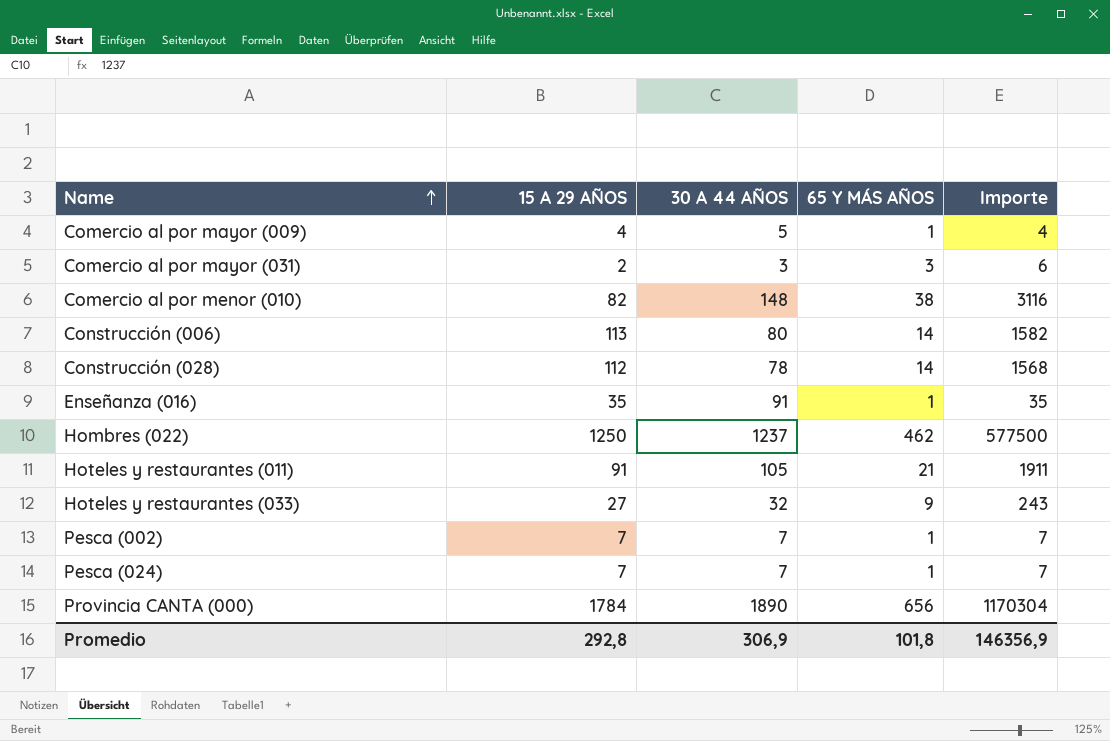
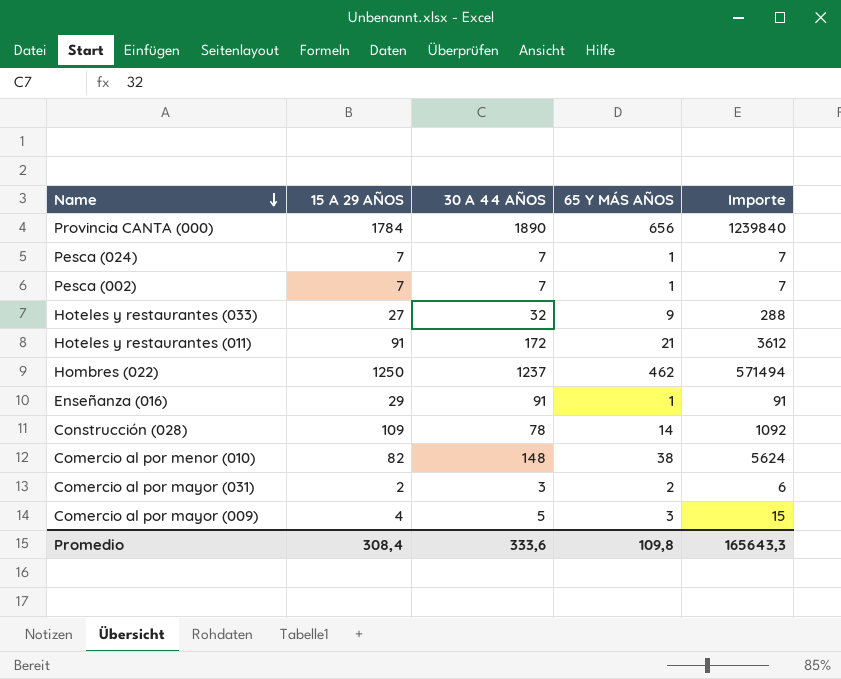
row order: Name ascending -> Name descending
column Importe | formula: [15 A 29 AÑOS] * [65 Y MÁS AÑOS] -> [30 A 44 AÑOS] * [65 Y MÁS AÑOS]
row Construcción (006): 113 | 80 | 14 | 1582 -> none
Hoteles y restaurantes (011) | 30 A 44 AÑOS: 105 -> 172
Enseñanza (016) | 15 A 29 AÑOS: 35 -> 29
Construcción (028) | 15 A 29 AÑOS: 112 -> 109
Comercio al por mayor (031) | 65 Y MÁS AÑOS: 3 -> 2
Comercio al por mayor (009) | 65 Y MÁS AÑOS: 1 -> 3
Promedio | 15 A 29 AÑOS: 292,8 -> 308,4
Promedio | 30 A 44 AÑOS: 306,9 -> 333,6
Promedio | 65 Y MÁS AÑOS: 101,8 -> 109,8
Promedio | Importe: 146356,9 -> 165643,3

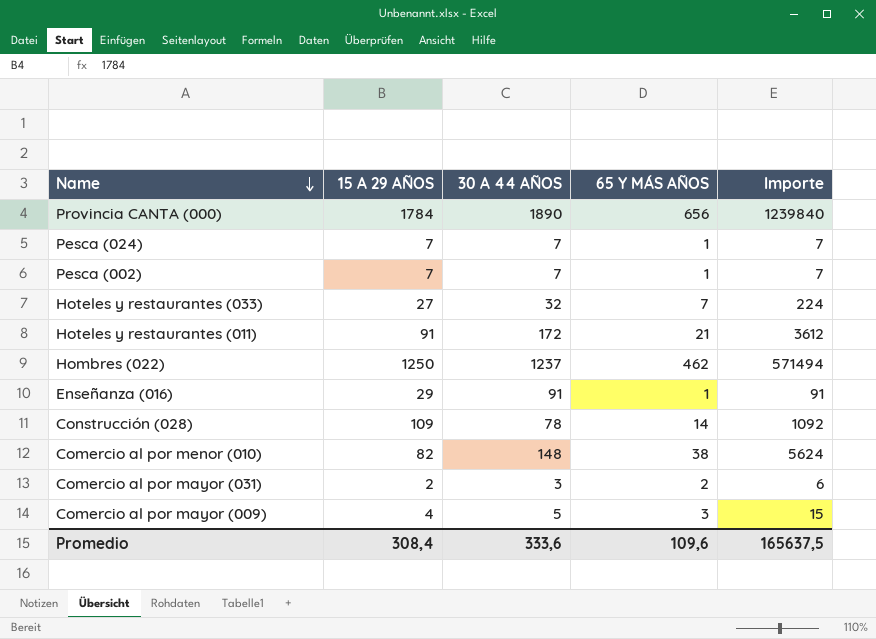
Hoteles y restaurantes (033) | 65 Y MÁS AÑOS: 9 -> 7
Hoteles y restaurantes (033) | Importe: 288 -> 224
Promedio | 65 Y MÁS AÑOS: 109,8 -> 109,6
Promedio | Importe: 165643,3 -> 165637,5

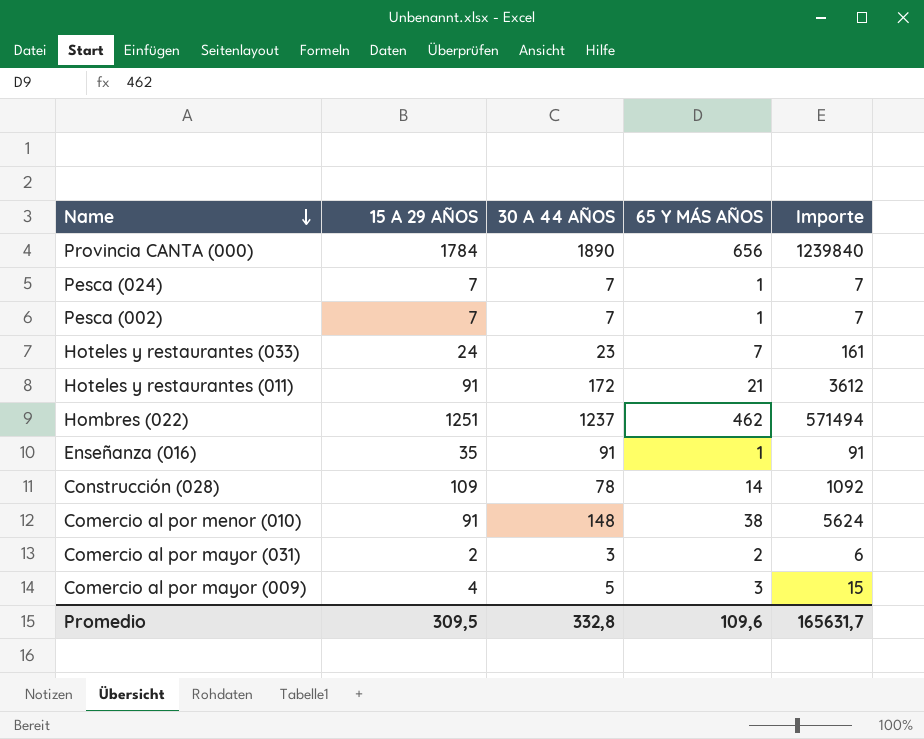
Hoteles y restaurantes (033) | 15 A 29 AÑOS: 27 -> 24
Hoteles y restaurantes (033) | 30 A 44 AÑOS: 32 -> 23
Hoteles y restaurantes (033) | Importe: 224 -> 161
Hombres (022) | 15 A 29 AÑOS: 1250 -> 1251
Enseñanza (016) | 15 A 29 AÑOS: 29 -> 35
Comercio al por menor (010) | 15 A 29 AÑOS: 82 -> 91
Promedio | 15 A 29 AÑOS: 308,4 -> 309,5
Promedio | 30 A 44 AÑOS: 333,6 -> 332,8
Promedio | Importe: 165637,5 -> 165631,7

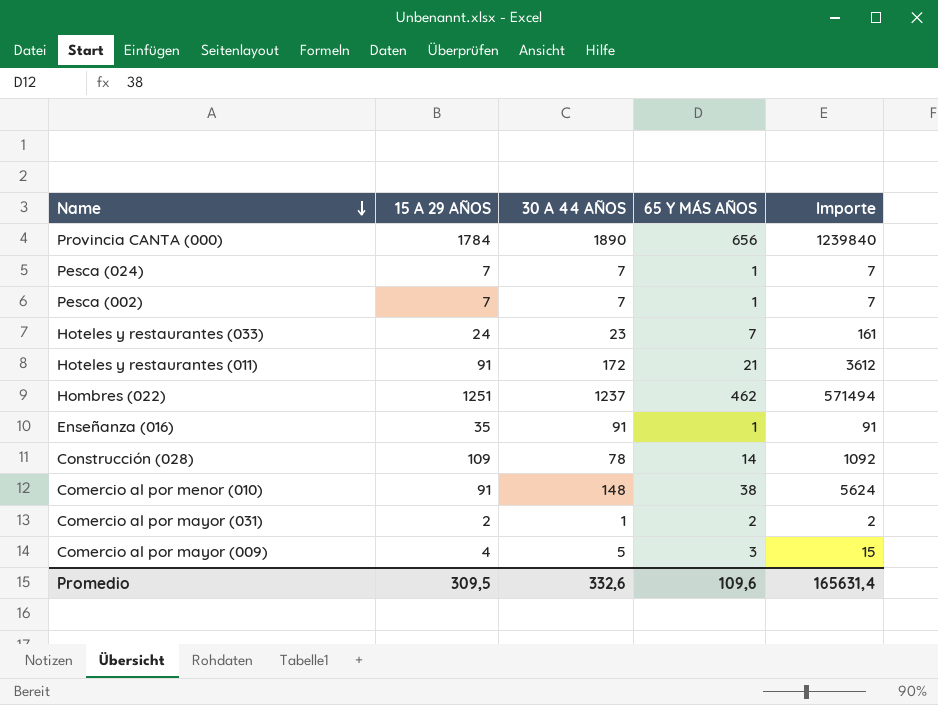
Comercio al por mayor (031) | 30 A 44 AÑOS: 3 -> 1
Comercio al por mayor (031) | Importe: 6 -> 2
Promedio | 30 A 44 AÑOS: 332,8 -> 332,6
Promedio | Importe: 165631,7 -> 165631,4

